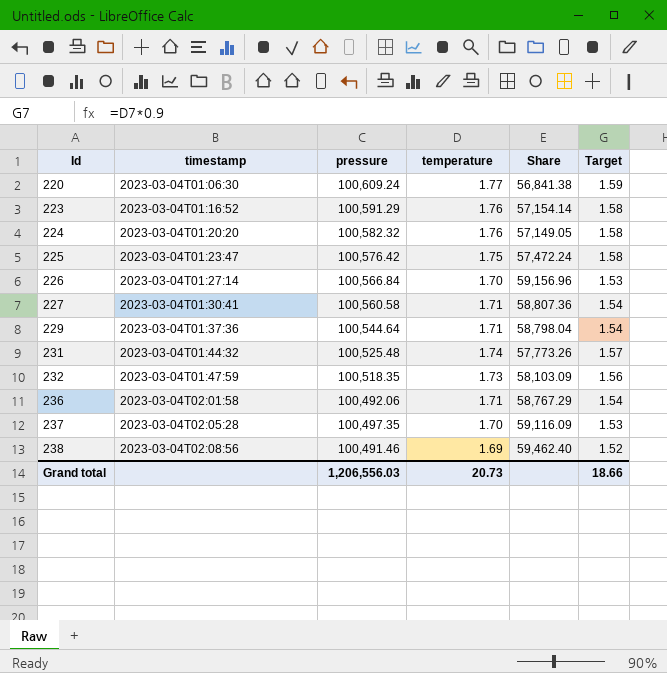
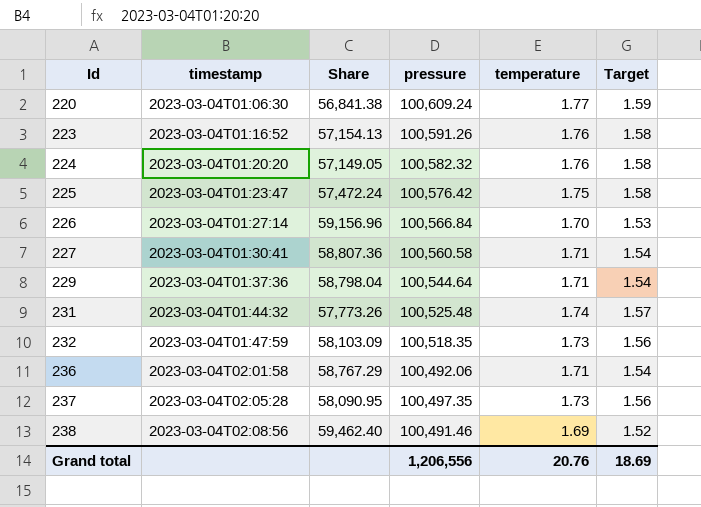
column Share | position: 5 -> 3
223 | Share: 57,154.14 -> 57,154.13
223 | pressure: 100,591.29 -> 100,591.26
237 | Share: 59,116.09 -> 58,090.95
237 | temperature: 1.70 -> 1.73
237 | Target: 1.53 -> 1.56
Grand total | pressure: 1,206,556.03 -> 1,206,556
Grand total | temperature: 20.73 -> 20.76
Grand total | Target: 18.66 -> 18.69

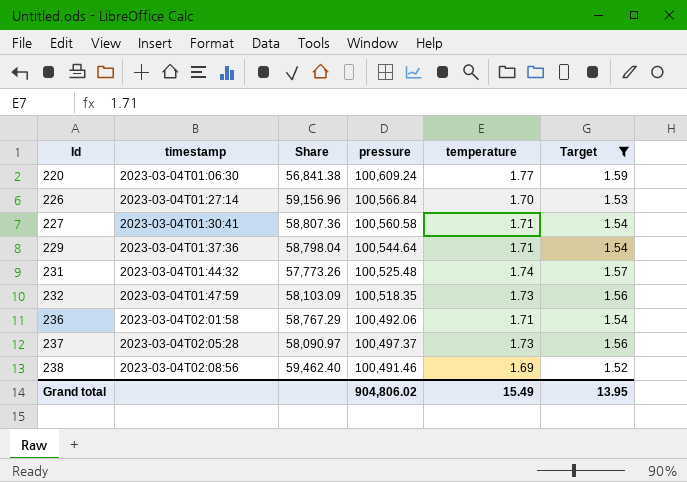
filter: none -> Target != 1.58
237 | Share: 58,090.95 -> 58,090.97
237 | pressure: 100,497.35 -> 100,497.37
Grand total | pressure: 1,206,556 -> 904,806.02
Grand total | temperature: 20.76 -> 15.49
Grand total | Target: 18.69 -> 13.95

